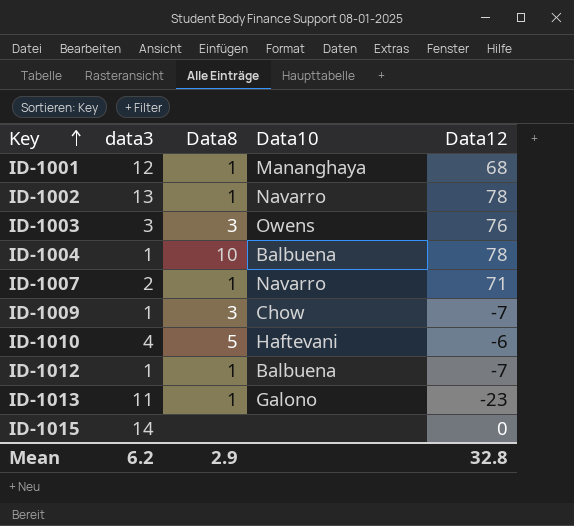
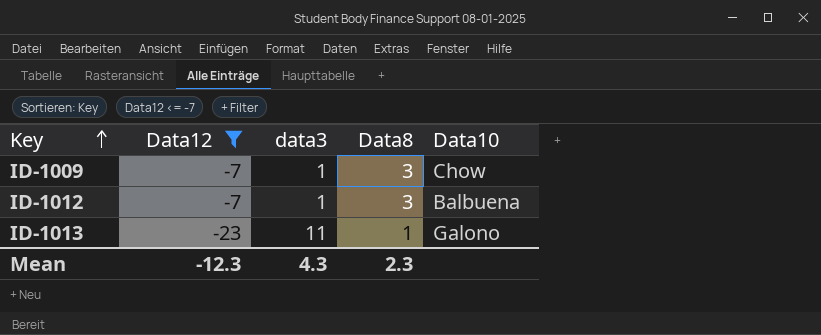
filter: none -> Data12 <= -7
column Data12 | position: 5 -> 2
ID-1012 | Data8: 1 -> 3
Mean | Data12: 32.8 -> -12.3
Mean | data3: 6.2 -> 4.3
Mean | Data8: 2.9 -> 2.3

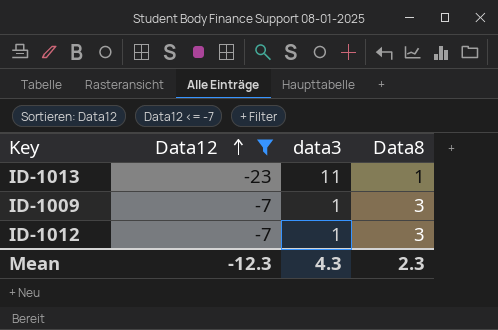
row order: Key ascending -> Data12 ascending
column Data10 | position: 5 -> none

